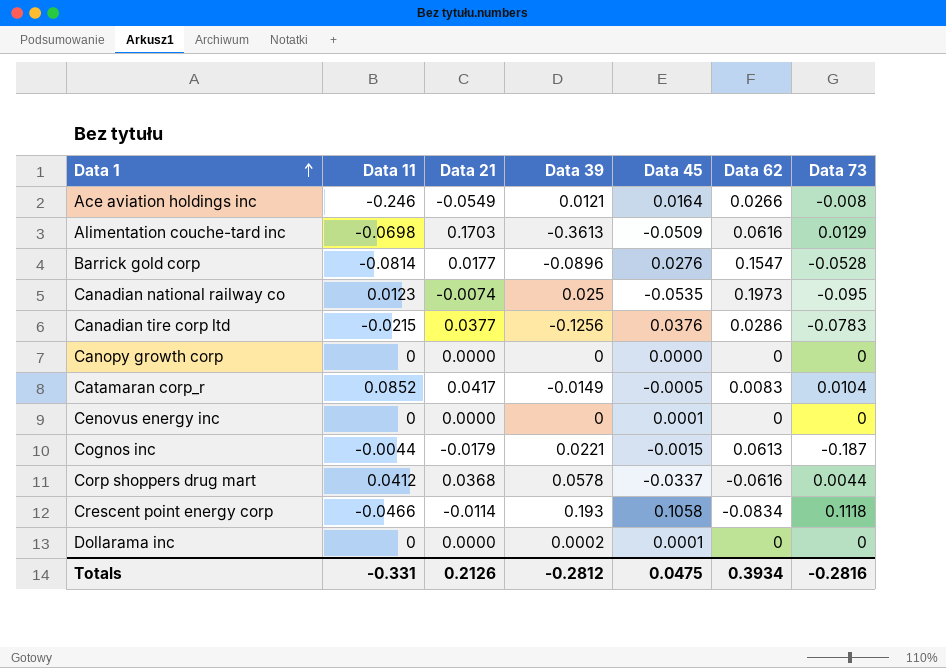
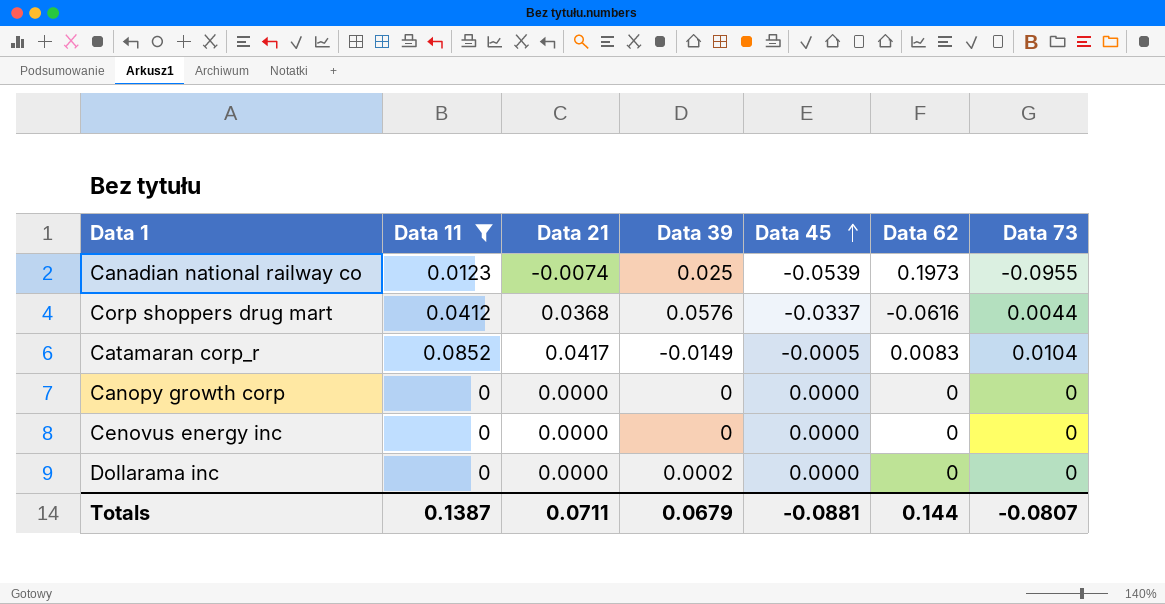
filter: none -> Data 11 >= 0
row order: Data 1 ascending -> Data 45 ascending
Canadian national railway co | Data 45: -0.0535 -> -0.0539
Canadian national railway co | Data 73: -0.095 -> -0.0955
Corp shoppers drug mart | Data 39: 0.0578 -> 0.0576
Cenovus energy inc | Data 45: 0.0001 -> 0.0000
Dollarama inc | Data 45: 0.0001 -> 0.0000
Totals | Data 11: -0.331 -> 0.1387
Totals | Data 21: 0.2126 -> 0.0711
Totals | Data 39: -0.2812 -> 0.0679
Totals | Data 45: 0.0475 -> -0.0881
Totals | Data 62: 0.3934 -> 0.144
Totals | Data 73: -0.2816 -> -0.0807

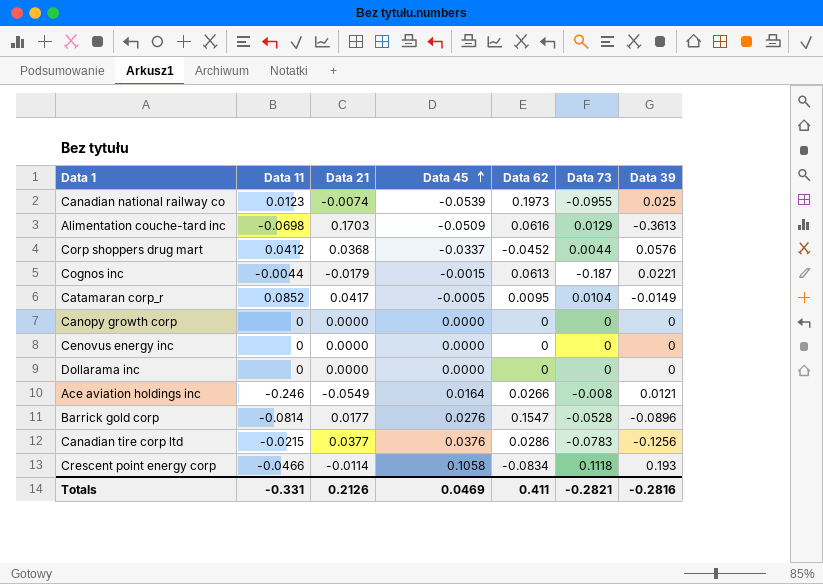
filter: Data 11 >= 0 -> none
column Data 39 | position: 4 -> 7
Corp shoppers drug mart | Data 62: -0.0616 -> -0.0452
Catamaran corp_r | Data 62: 0.0083 -> 0.0095
Dollarama inc | Data 39: 0.0002 -> 0
Totals | Data 11: 0.1387 -> -0.331
Totals | Data 21: 0.0711 -> 0.2126
Totals | Data 45: -0.0881 -> 0.0469
Totals | Data 62: 0.144 -> 0.411
Totals | Data 73: -0.0807 -> -0.2821
Totals | Data 39: 0.0679 -> -0.2816

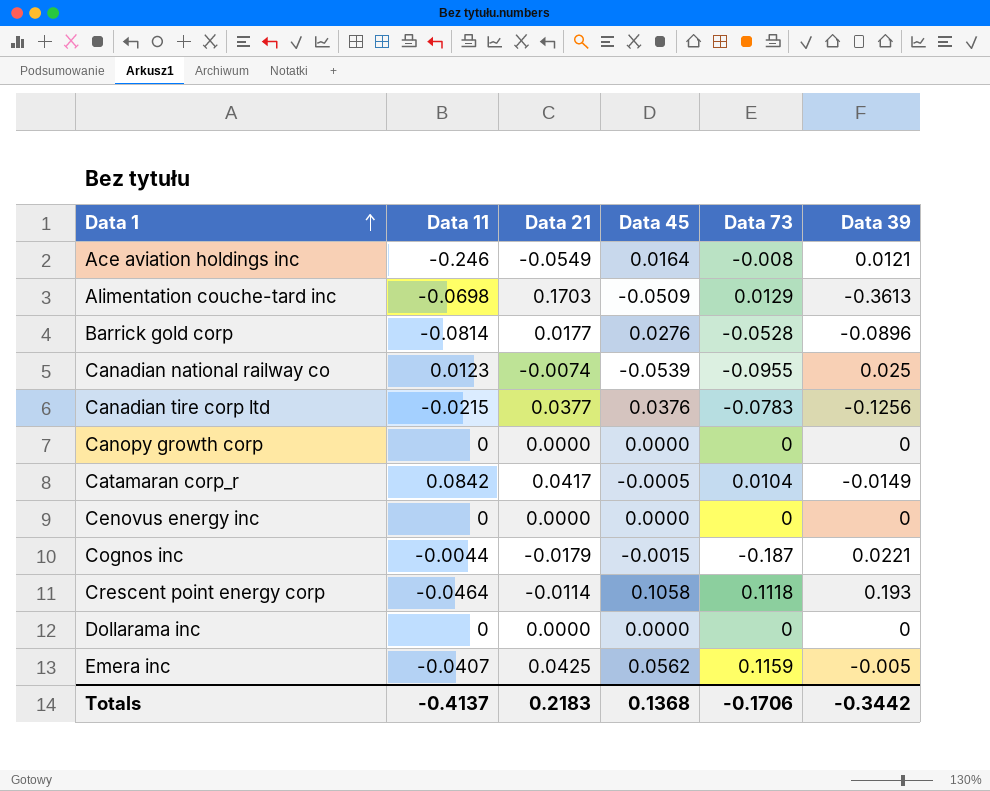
row order: Data 45 ascending -> Data 1 ascending
column Data 62 | position: 5 -> none
row Corp shoppers drug mart: 0.0412 | 0.0368 | -0.0337 | -0.0452 | 0.0044 | 0.0576 -> none
Catamaran corp_r | Data 11: 0.0852 -> 0.0842
Crescent point energy corp | Data 11: -0.0466 -> -0.0464
row Emera inc: none -> -0.0407 | 0.0425 | 0.0562 | 0.1159 | -0.005
Totals | Data 11: -0.331 -> -0.4137
Totals | Data 21: 0.2126 -> 0.2183
Totals | Data 45: 0.0469 -> 0.1368
Totals | Data 73: -0.2821 -> -0.1706
Totals | Data 39: -0.2816 -> -0.3442

